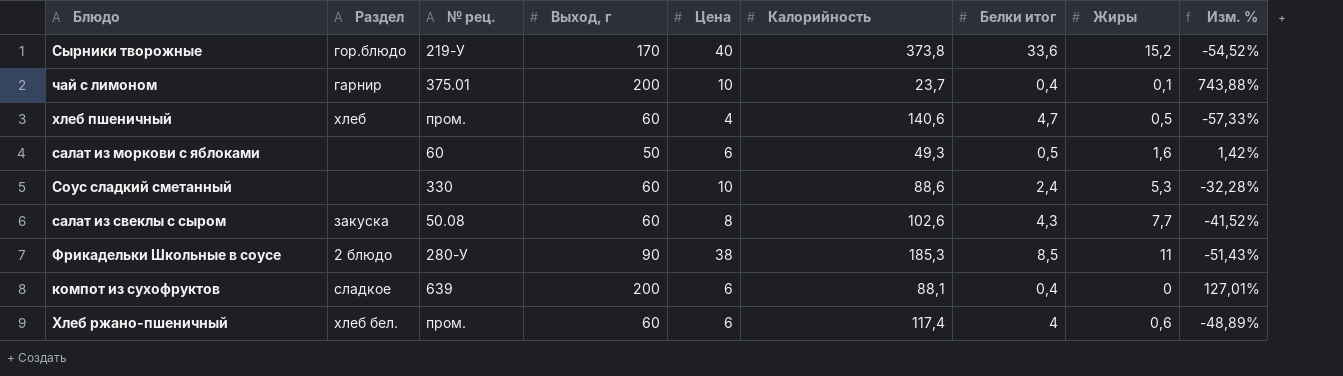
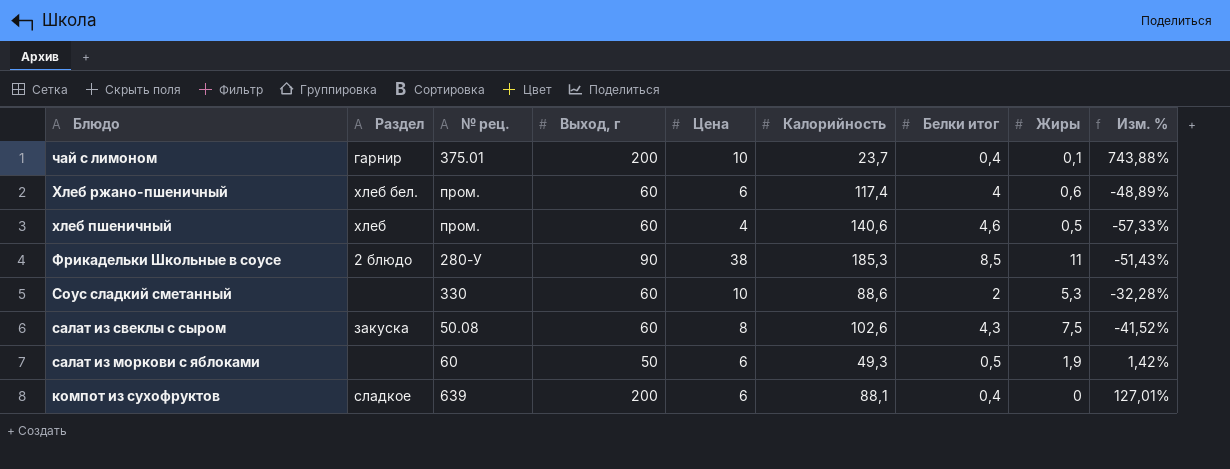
row order: none -> Блюдо descending
row Сырники творожные: гор.блюдо | 219-У | 170 | 40 | 373,8 | 33,6 | 15,2 | -54,52% -> none
хлеб пшеничный | Белки итог: 4,7 -> 4,6
Соус сладкий сметанный | Белки итог: 2,4 -> 2
салат из свеклы с сыром | Жиры: 7,7 -> 7,5
салат из моркови с яблоками | Жиры: 1,6 -> 1,9

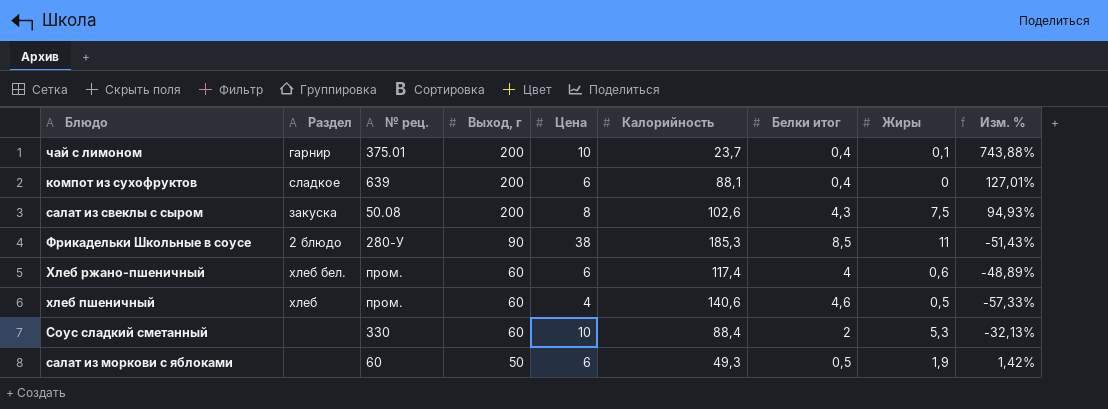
row order: Блюдо descending -> Выход, г descending
салат из свеклы с сыром | Выход, г: 60 -> 200
салат из свеклы с сыром | Изм. %: -41,52% -> 94,93%
Соус сладкий сметанный | Калорийность: 88,6 -> 88,4
Соус сладкий сметанный | Изм. %: -32,28% -> -32,13%

